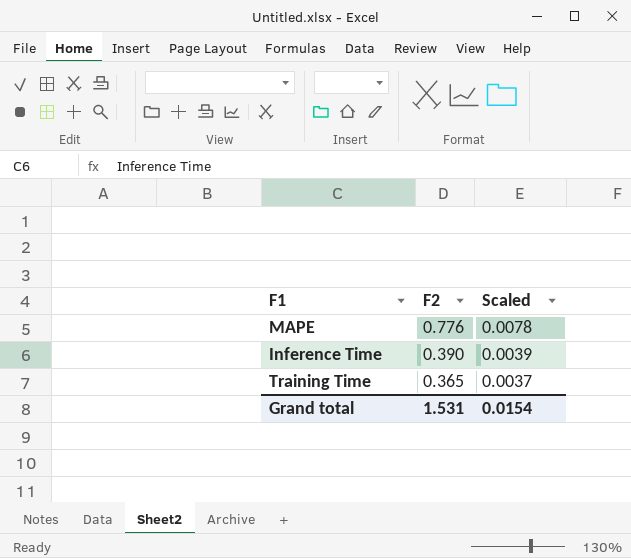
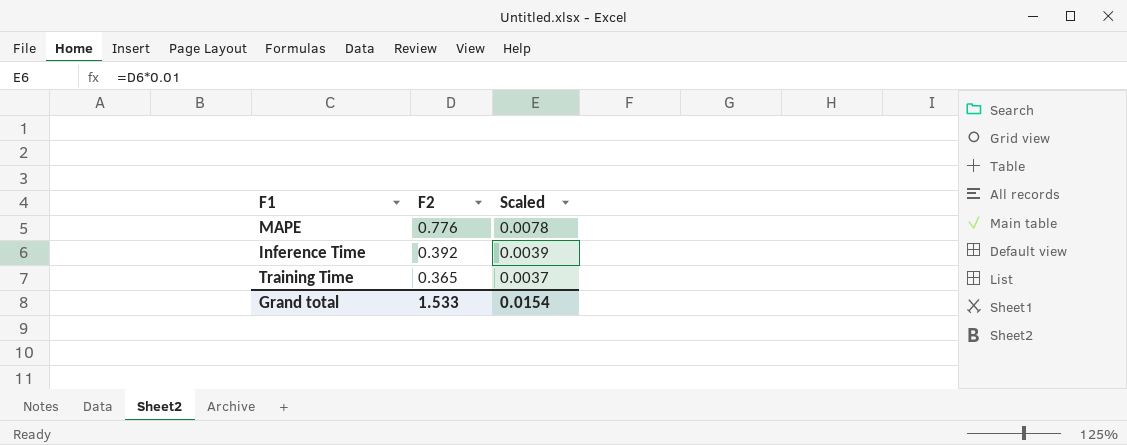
Inference Time | F2: 0.390 -> 0.392
Grand total | F2: 1.531 -> 1.533

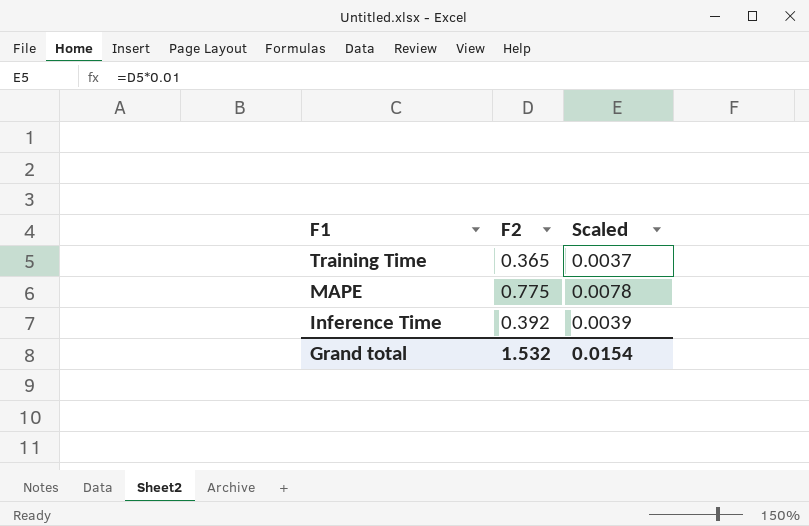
row order: F2 descending -> F1 descending
MAPE | F2: 0.776 -> 0.775
Grand total | F2: 1.533 -> 1.532

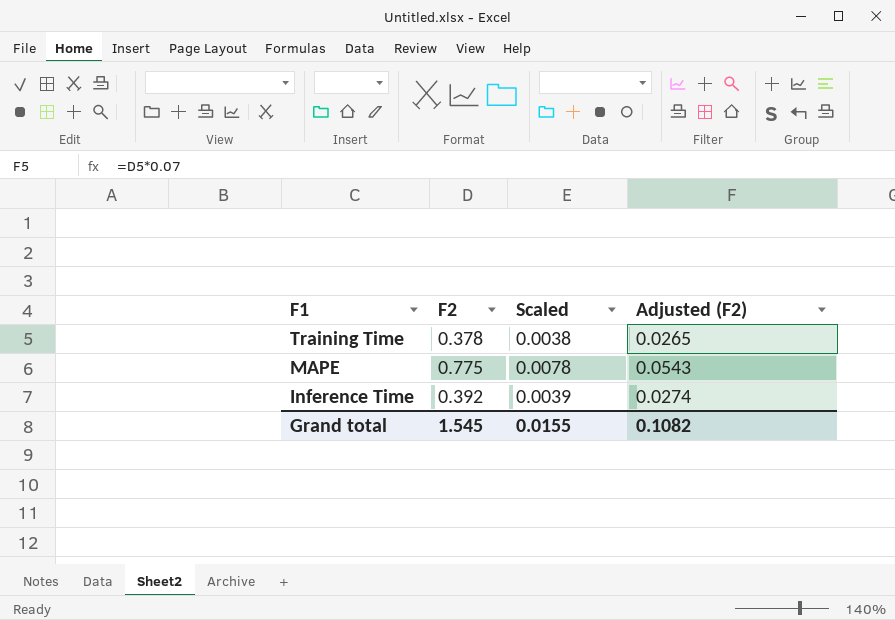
column Adjusted (F2) | formula: none -> [F2] * 0.07
Training Time | F2: 0.365 -> 0.378
Training Time | Scaled: 0.0037 -> 0.0038
Grand total | F2: 1.532 -> 1.545
Grand total | Scaled: 0.0154 -> 0.0155

